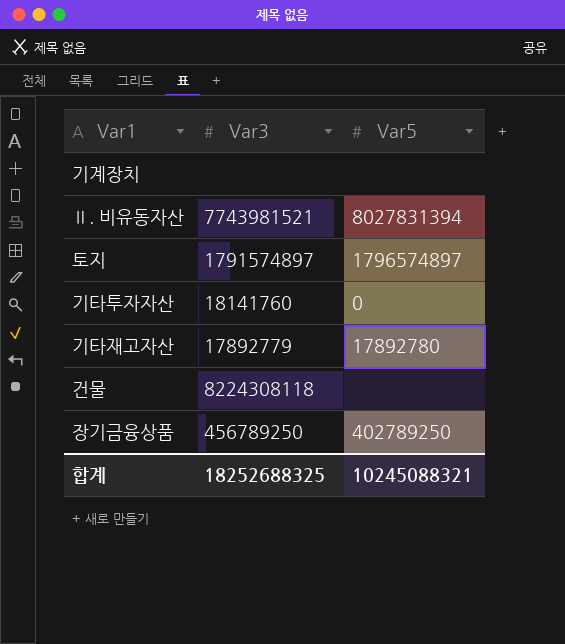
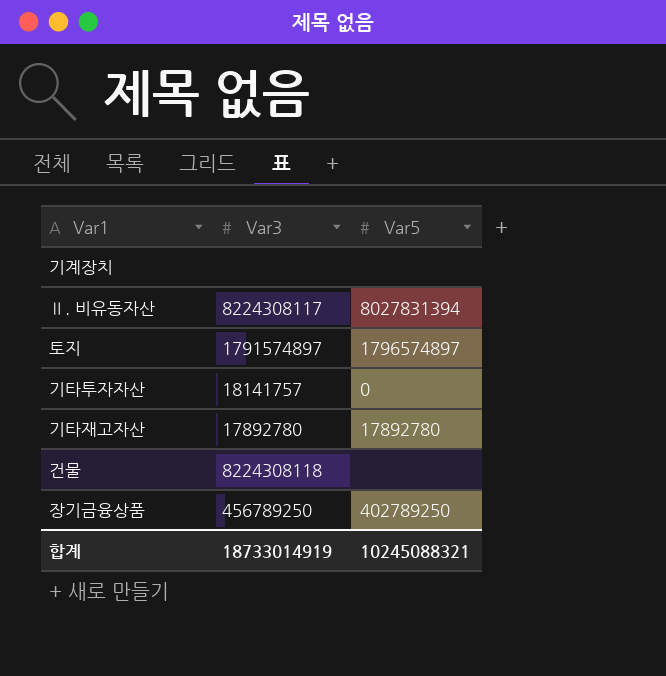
Ⅱ. 비유동자산 | Var3: 7743981521 -> 8224308117
기타투자자산 | Var3: 18141760 -> 18141757
기타재고자산 | Var3: 17892779 -> 17892780
합계 | Var3: 18252688325 -> 18733014919

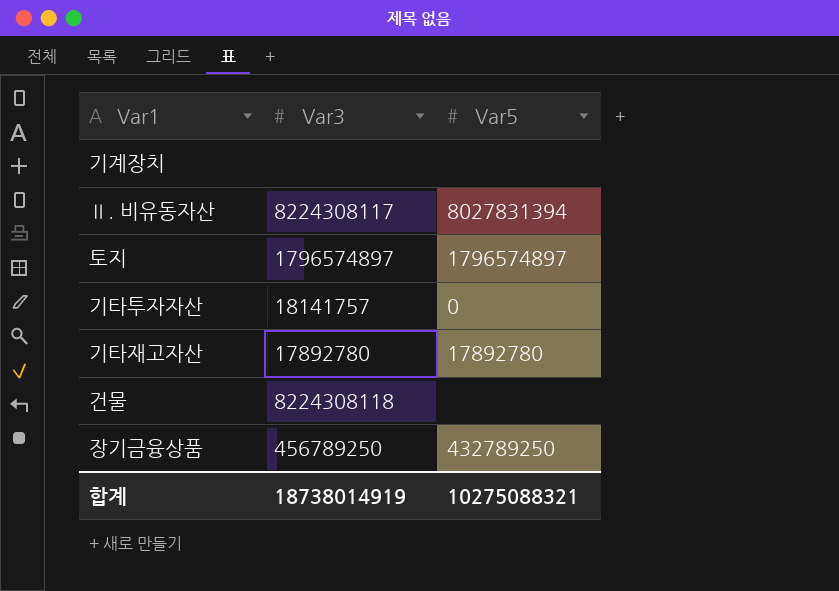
토지 | Var3: 1791574897 -> 1796574897
장기금융상품 | Var5: 402789250 -> 432789250
합계 | Var3: 18733014919 -> 18738014919
합계 | Var5: 10245088321 -> 10275088321

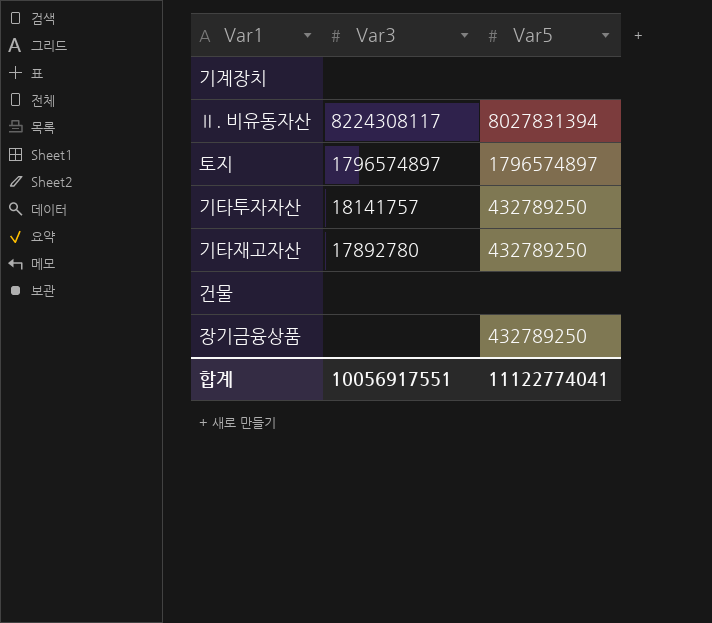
기타투자자산 | Var5: 0 -> 432789250
기타재고자산 | Var5: 17892780 -> 432789250
건물 | Var3: 8224308118 -> none
장기금융상품 | Var3: 456789250 -> none
합계 | Var3: 18738014919 -> 10056917551
합계 | Var5: 10275088321 -> 11122774041

